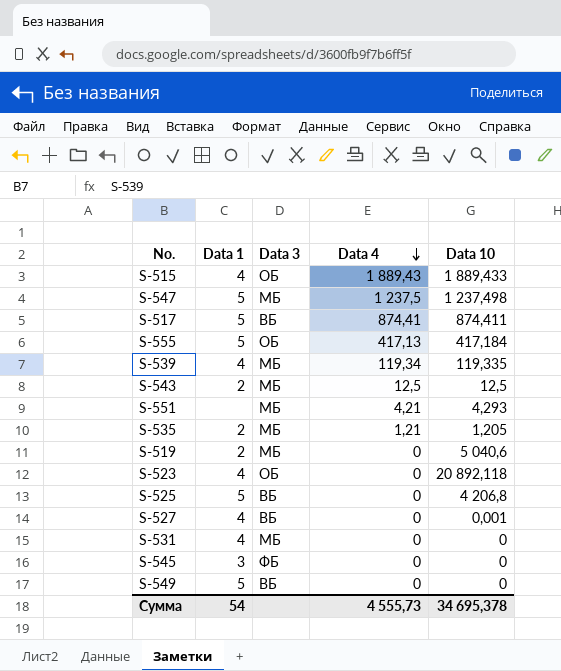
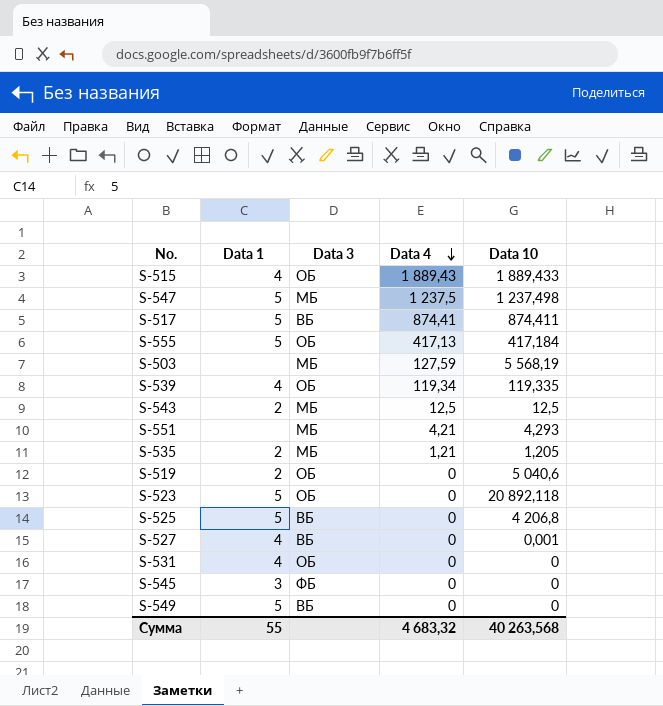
row S-503: none -> none | МБ | 127,59 | 5 568,19
S-539 | Data 3: МБ -> ОБ
S-519 | Data 3: МБ -> ОБ
S-523 | Data 1: 4 -> 5
S-531 | Data 3: МБ -> ОБ
Сумма | Data 1: 54 -> 55
Сумма | Data 4: 4 555,73 -> 4 683,32
Сумма | Data 10: 34 695,378 -> 40 263,568

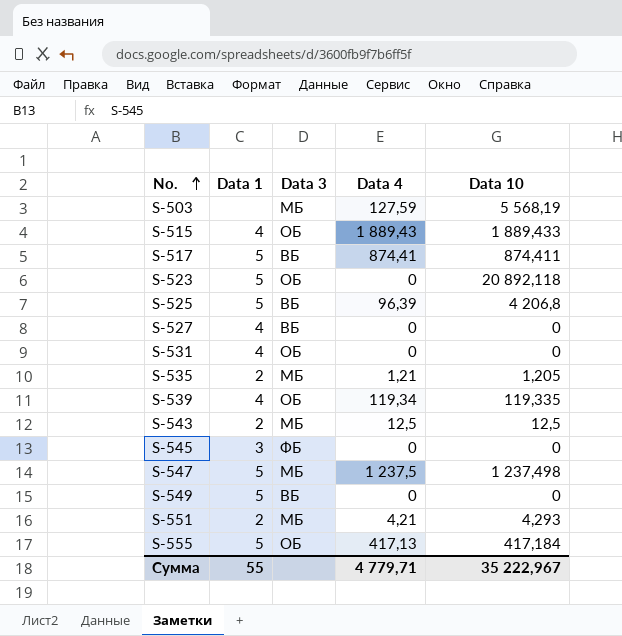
row order: Data 4 descending -> No. ascending
row S-519: 2 | ОБ | 0 | 5 040,6 -> none
S-525 | Data 4: 0 -> 96,39
S-527 | Data 10: 0,001 -> 0
S-551 | Data 1: none -> 2
Сумма | Data 4: 4 683,32 -> 4 779,71
Сумма | Data 10: 40 263,568 -> 35 222,967

